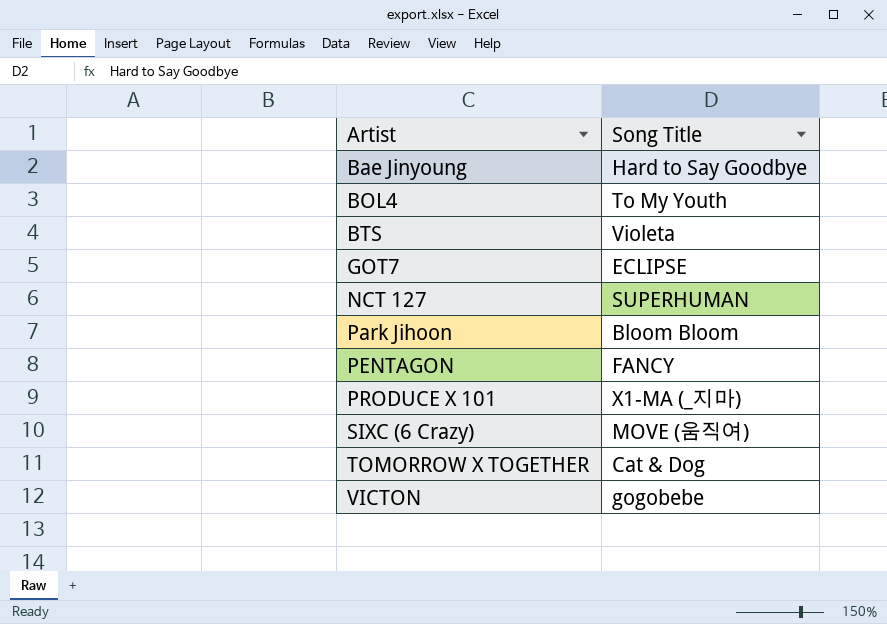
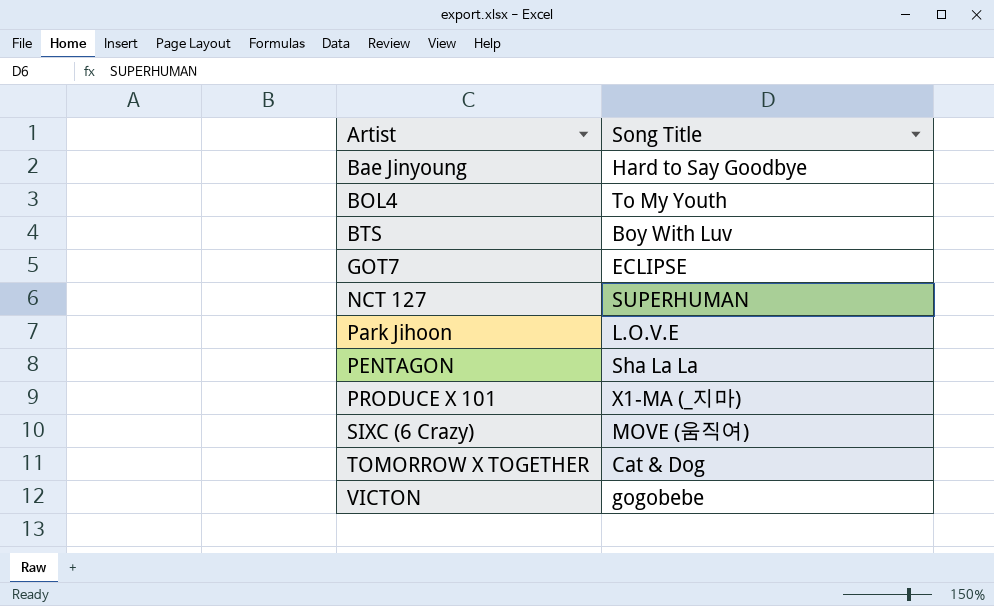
BTS | Song Title: Violeta -> Boy With Luv
Park Jihoon | Song Title: Bloom Bloom -> L.O.V.E
PENTAGON | Song Title: FANCY -> Sha La La

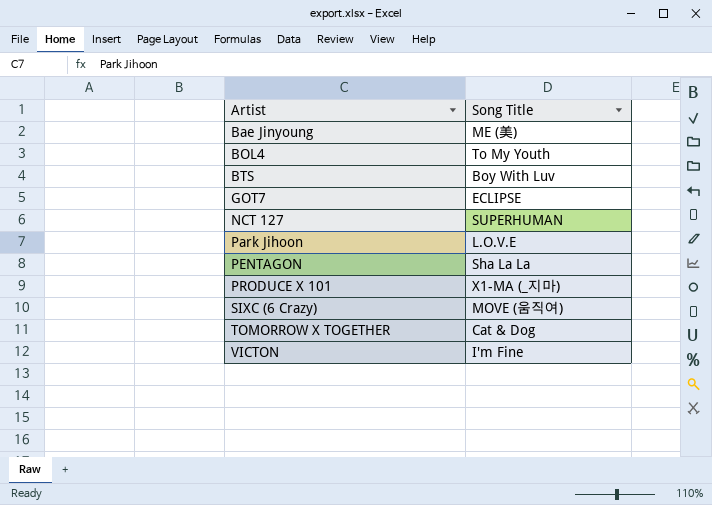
Bae Jinyoung | Song Title: Hard to Say Goodbye -> ME (美)
VICTON | Song Title: gogobebe -> I'm Fine

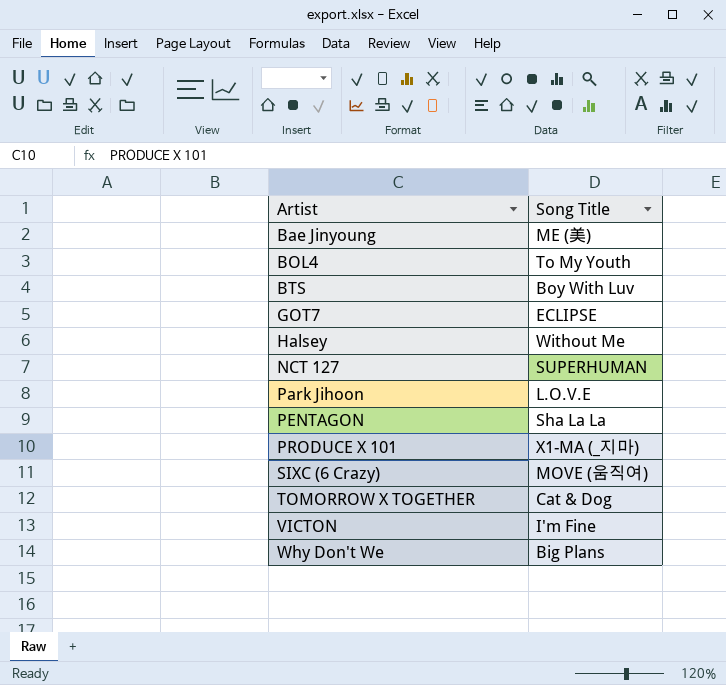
row Halsey: none -> Without Me
row Why Don't We: none -> Big Plans

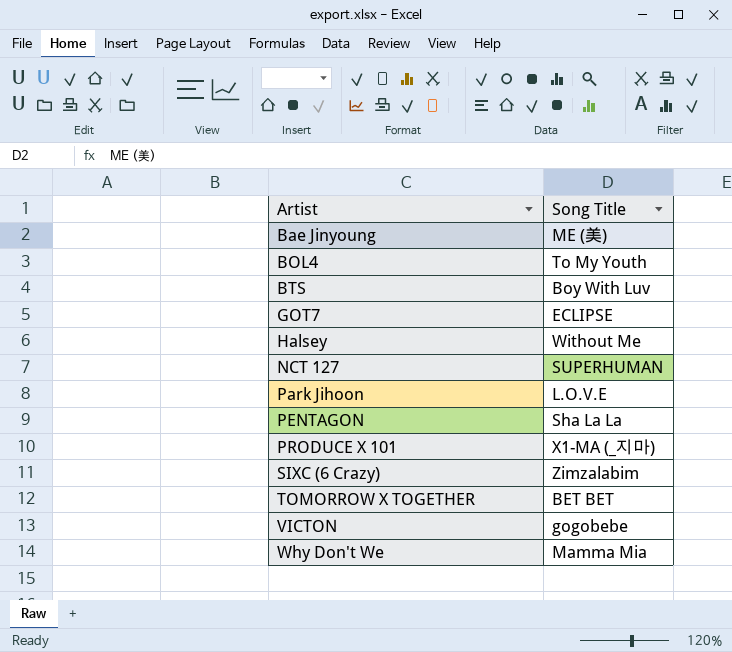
SIXC (6 Crazy) | Song Title: MOVE (움직여) -> Zimzalabim
TOMORROW X TOGETHER | Song Title: Cat & Dog -> BET BET
VICTON | Song Title: I'm Fine -> gogobebe
Why Don't We | Song Title: Big Plans -> Mamma Mia

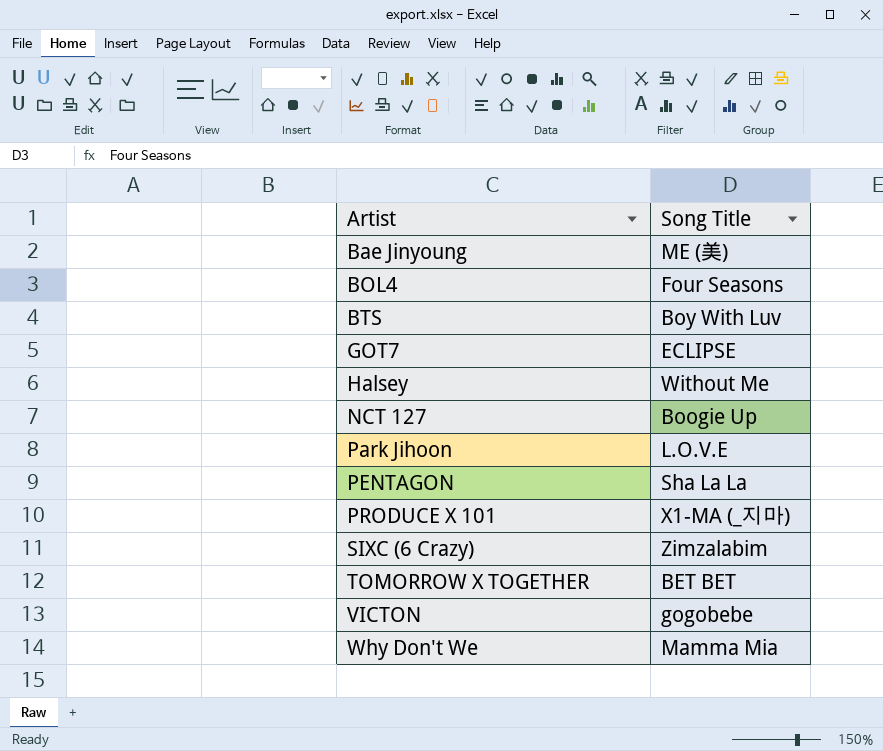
BOL4 | Song Title: To My Youth -> Four Seasons
NCT 127 | Song Title: SUPERHUMAN -> Boogie Up

